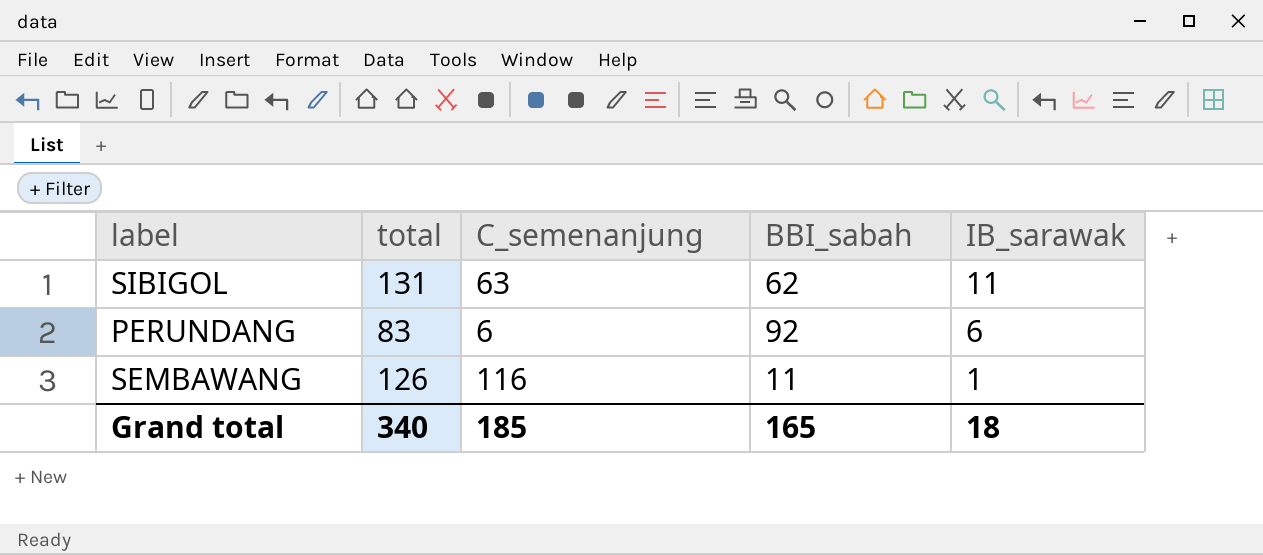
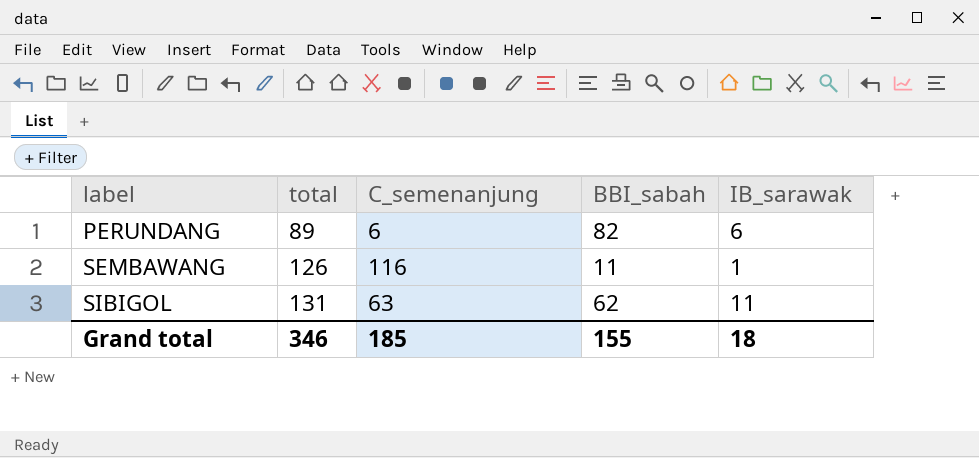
row order: IB_sarawak descending -> label ascending
PERUNDANG | total: 83 -> 89
PERUNDANG | BBI_sabah: 92 -> 82
Grand total | total: 340 -> 346
Grand total | BBI_sabah: 165 -> 155

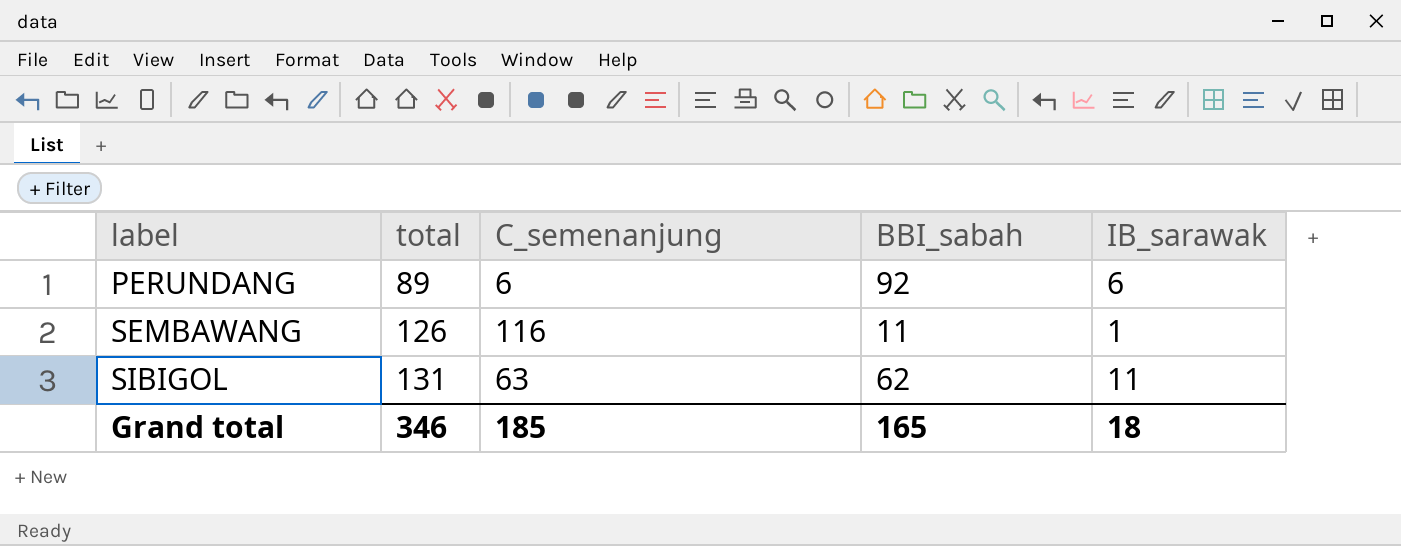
PERUNDANG | BBI_sabah: 82 -> 92
Grand total | BBI_sabah: 155 -> 165

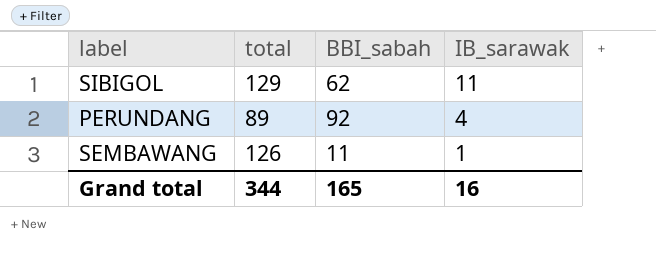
row order: label ascending -> IB_sarawak descending
column C_semenanjung | position: 3 -> none
SIBIGOL | total: 131 -> 129
PERUNDANG | IB_sarawak: 6 -> 4
Grand total | total: 346 -> 344
Grand total | IB_sarawak: 18 -> 16

